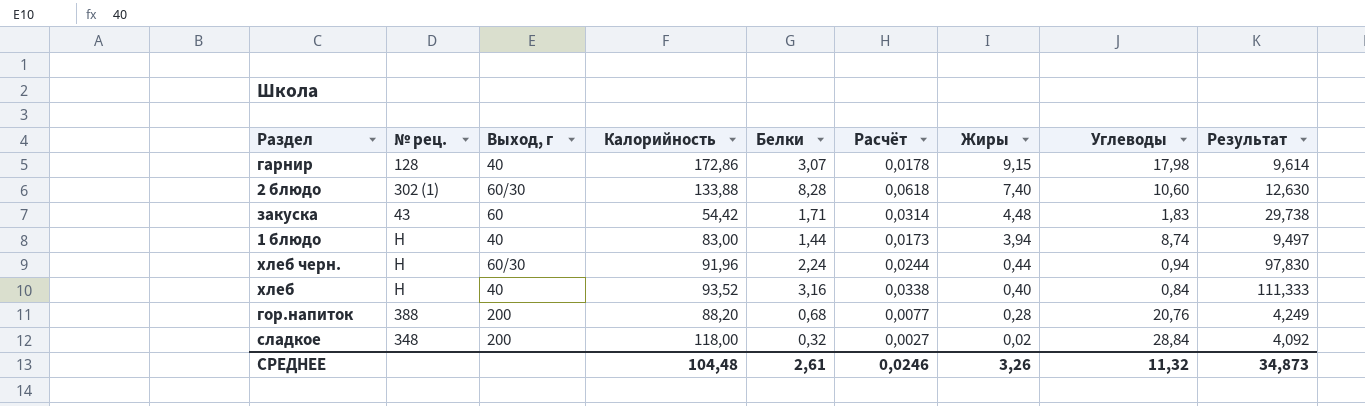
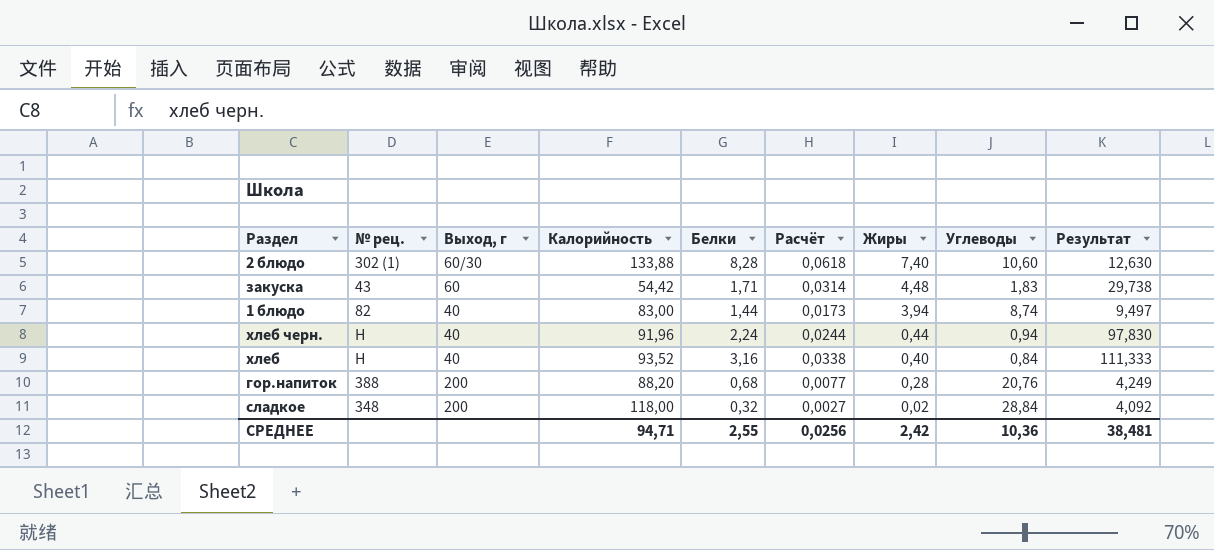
row гарнир: 128 | 40 | 172,86 | 3,07 | 0,0178 | 9,15 | 17,98 | 9,614 -> none
1 блюдо | № рец.: Н -> 82
хлеб черн. | Выход, г: 60/30 -> 40
СРЕДНЕЕ | Калорийность: 104,48 -> 94,71
СРЕДНЕЕ | Белки: 2,61 -> 2,55
СРЕДНЕЕ | Расчёт: 0,0246 -> 0,0256
СРЕДНЕЕ | Жиры: 3,26 -> 2,42
СРЕДНЕЕ | Углеводы: 11,32 -> 10,36
СРЕДНЕЕ | Результат: 34,873 -> 38,481

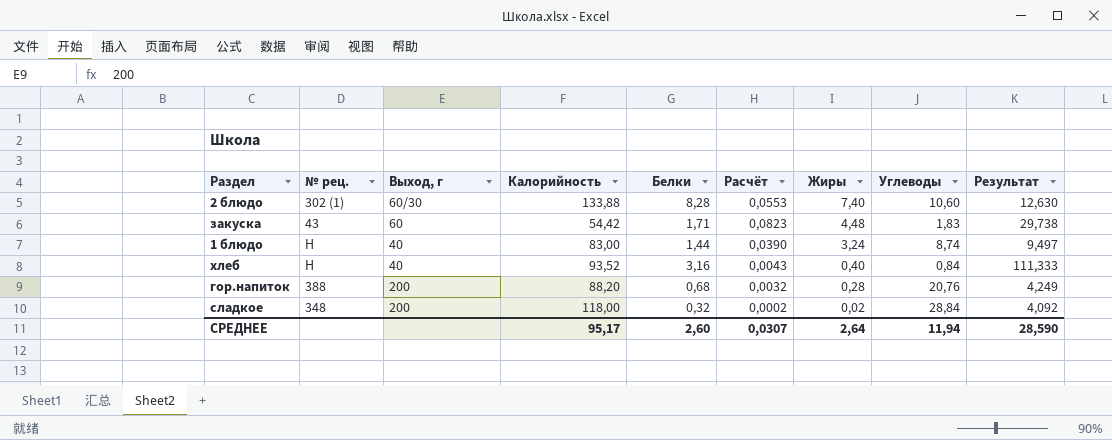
column Расчёт | formula: [Белки] / [Калорийность] -> [Жиры] / [Калорийность]
row хлеб черн.: Н | 40 | 91,96 | 2,24 | 0,0244 | 0,44 | 0,94 | 97,830 -> none
1 блюдо | № рец.: 82 -> Н
1 блюдо | Жиры: 3,94 -> 3,24
СРЕДНЕЕ | Калорийность: 94,71 -> 95,17
СРЕДНЕЕ | Белки: 2,55 -> 2,60
СРЕДНЕЕ | Расчёт: 0,0256 -> 0,0307
СРЕДНЕЕ | Жиры: 2,42 -> 2,64
СРЕДНЕЕ | Углеводы: 10,36 -> 11,94
СРЕДНЕЕ | Результат: 38,481 -> 28,590

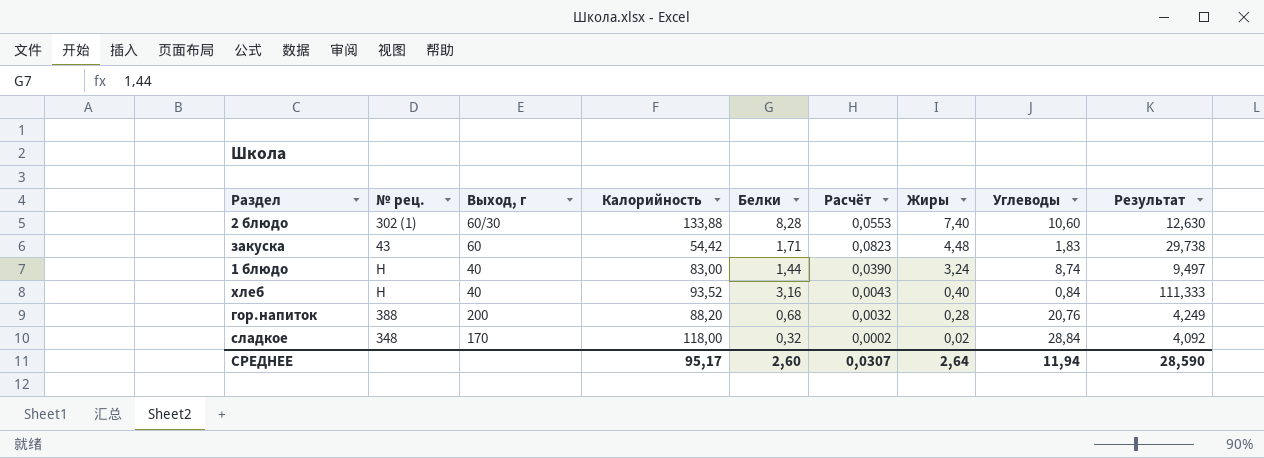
сладкое | Выход, г: 200 -> 170

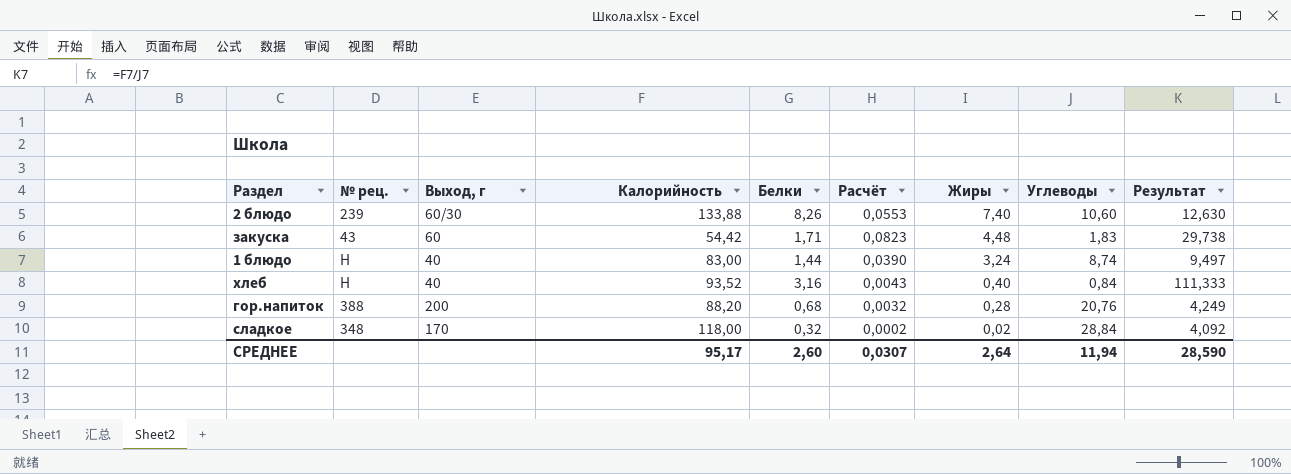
2 блюдо | № рец.: 302 (1) -> 239
2 блюдо | Белки: 8,28 -> 8,26

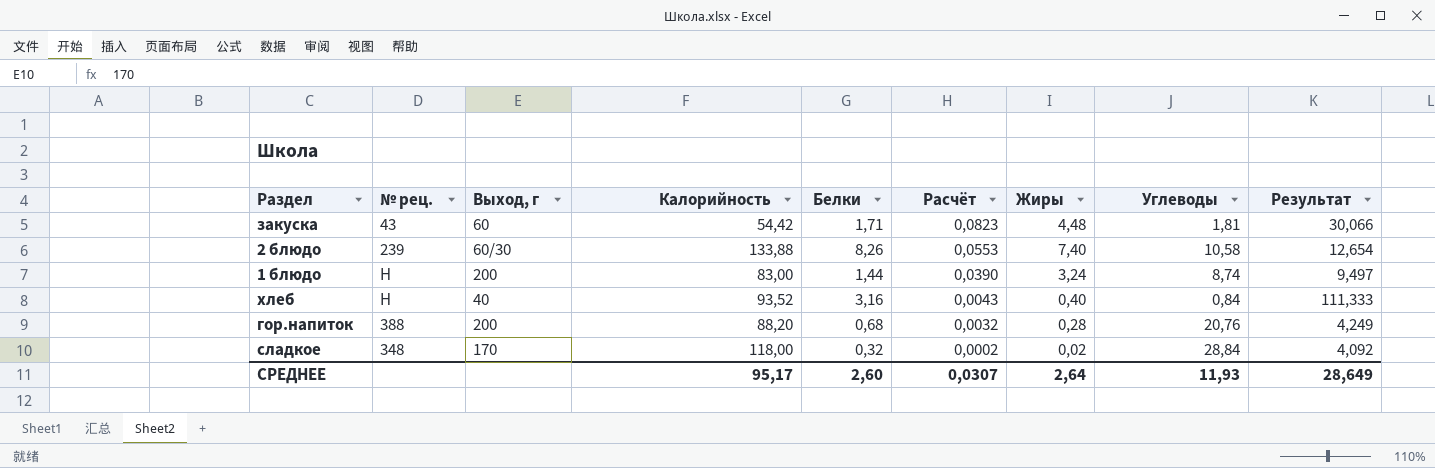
row order: Жиры descending -> Расчёт descending
закуска | Углеводы: 1,83 -> 1,81
закуска | Результат: 29,738 -> 30,066
2 блюдо | Углеводы: 10,60 -> 10,58
2 блюдо | Результат: 12,630 -> 12,654
1 блюдо | Выход, г: 40 -> 200
СРЕДНЕЕ | Углеводы: 11,94 -> 11,93
СРЕДНЕЕ | Результат: 28,590 -> 28,649

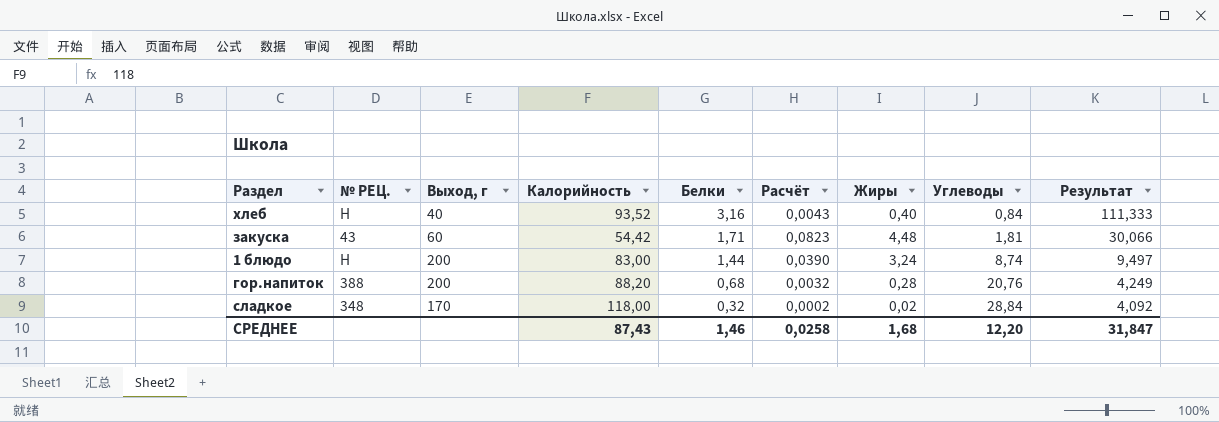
row order: Расчёт descending -> Белки descending
column name: № рец. -> № РЕЦ.
row 2 блюдо: 239 | 60/30 | 133,88 | 8,26 | 0,0553 | 7,40 | 10,58 | 12,654 -> none
СРЕДНЕЕ | Калорийность: 95,17 -> 87,43
СРЕДНЕЕ | Белки: 2,60 -> 1,46
СРЕДНЕЕ | Расчёт: 0,0307 -> 0,0258
СРЕДНЕЕ | Жиры: 2,64 -> 1,68
СРЕДНЕЕ | Углеводы: 11,93 -> 12,20
СРЕДНЕЕ | Результат: 28,649 -> 31,847

